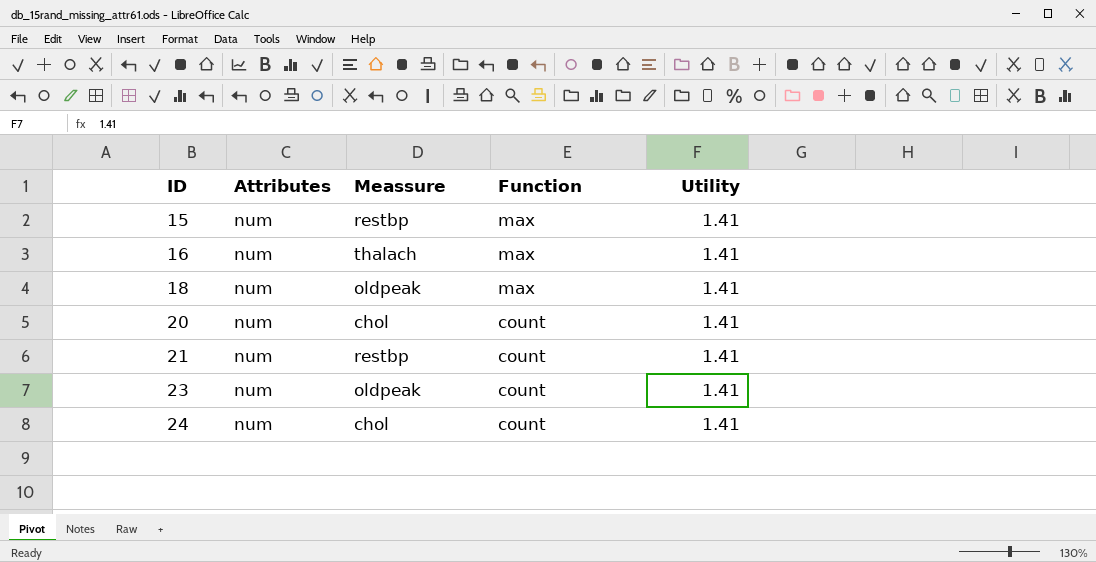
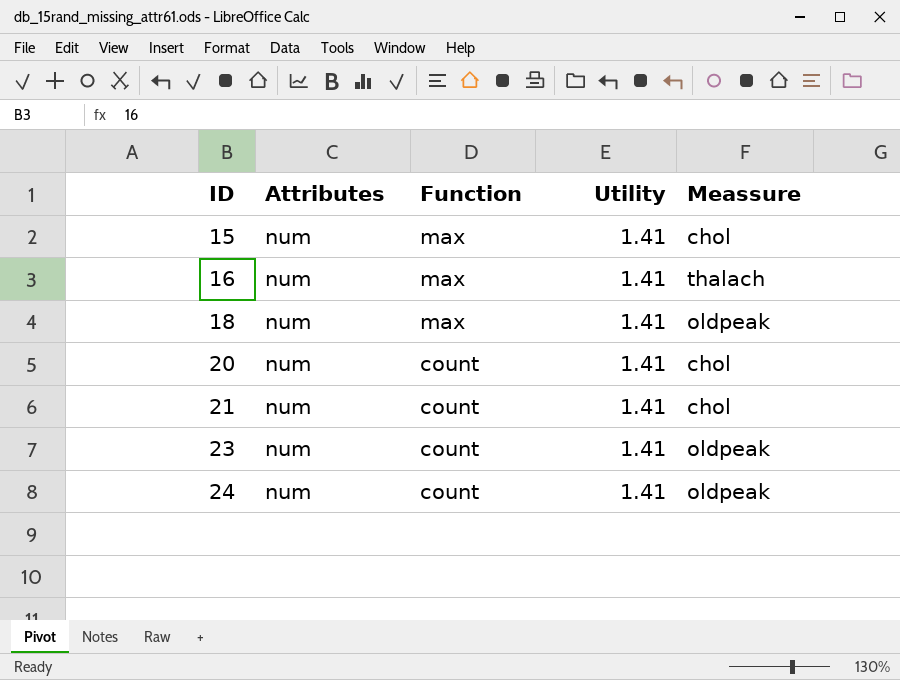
column Meassure | position: 3 -> 5
15 | Meassure: restbp -> chol
21 | Meassure: restbp -> chol
24 | Meassure: chol -> oldpeak

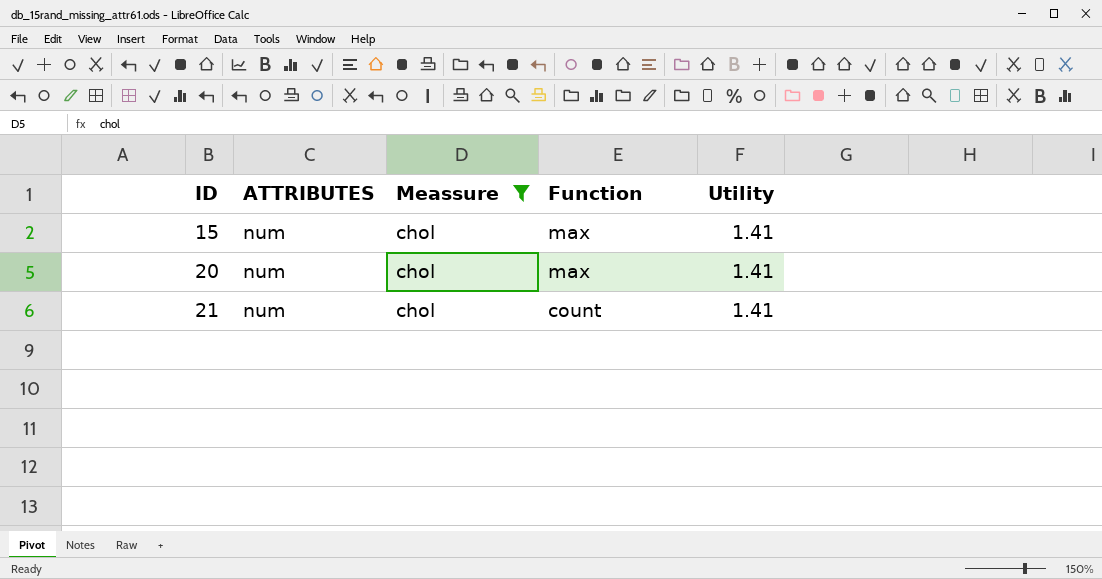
filter: none -> Meassure = chol
column name: Attributes -> ATTRIBUTES
column Meassure | position: 5 -> 3
20 | Function: count -> max

